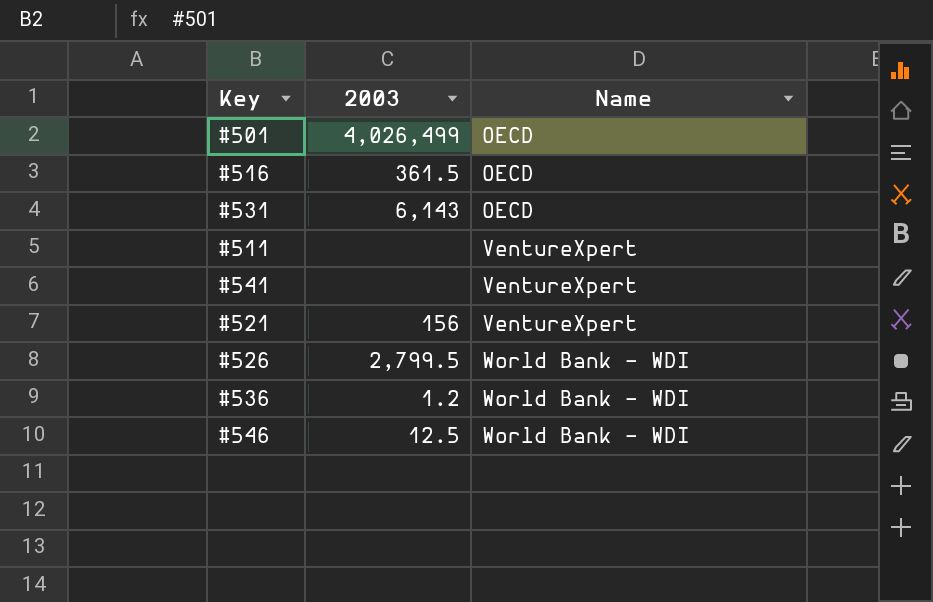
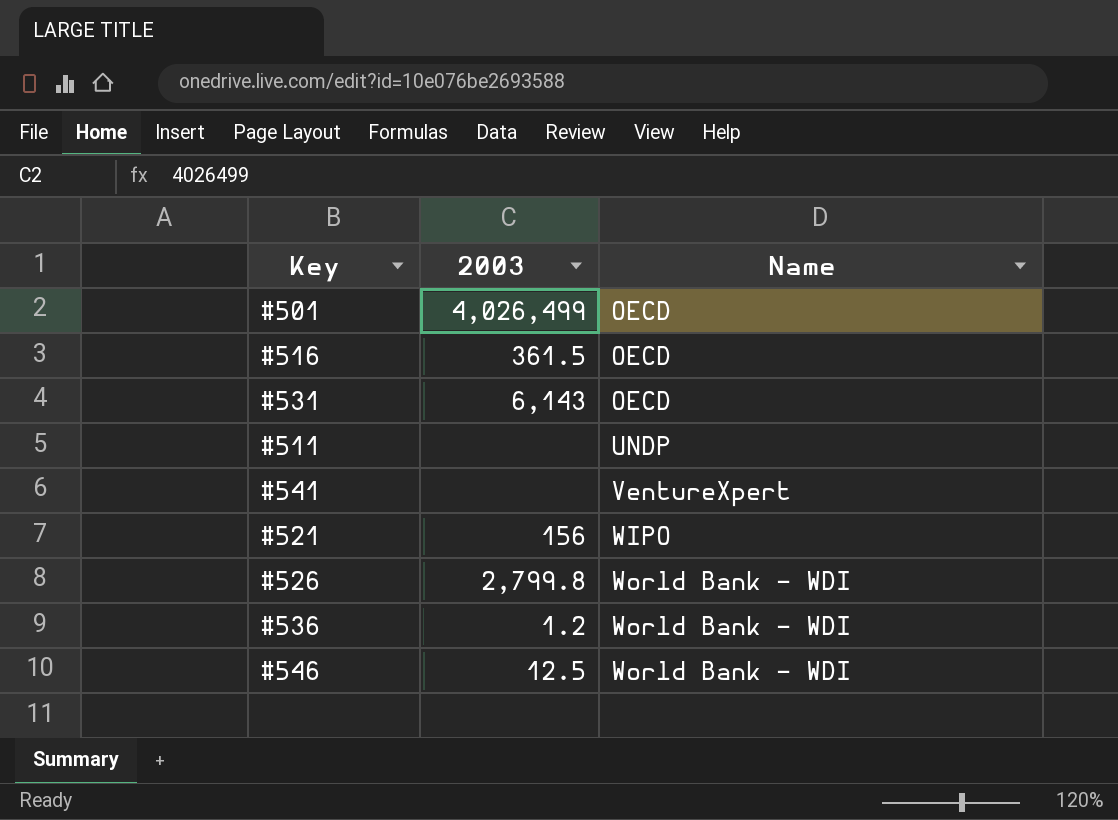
#511 | Name: VentureXpert -> UNDP
#521 | Name: VentureXpert -> WIPO
#526 | 2003: 2,799.5 -> 2,799.8

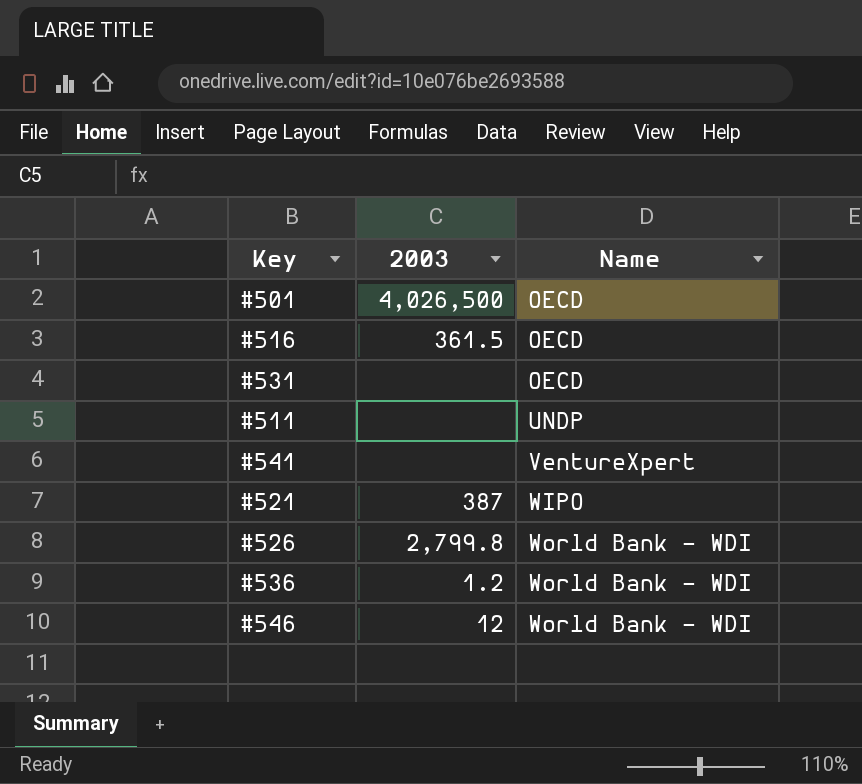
#501 | 2003: 4,026,499 -> 4,026,500
#531 | 2003: 6,143 -> none
#521 | 2003: 156 -> 387
#546 | 2003: 12.5 -> 12

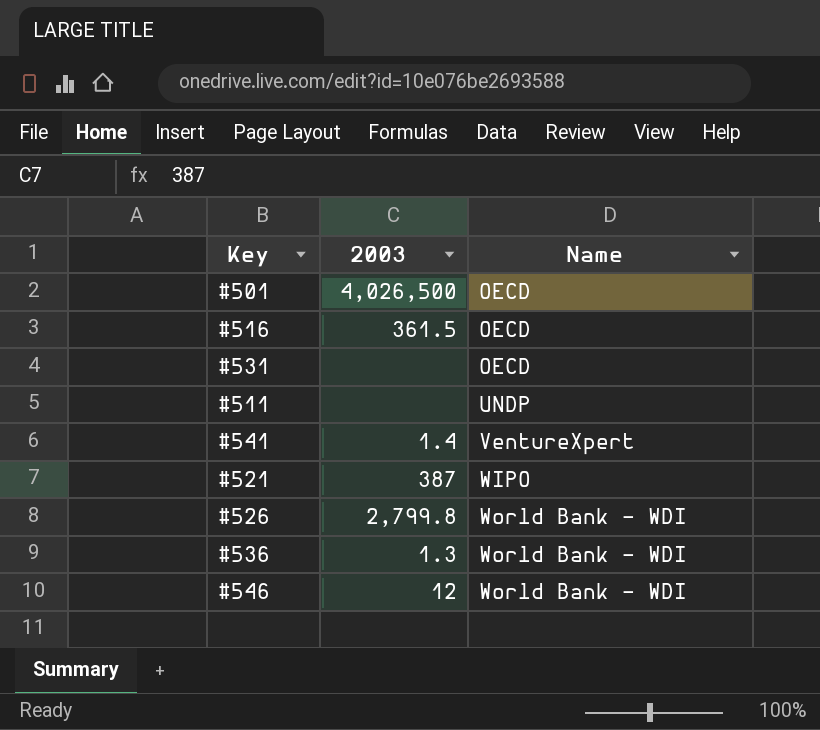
#541 | 2003: none -> 1.4
#536 | 2003: 1.2 -> 1.3

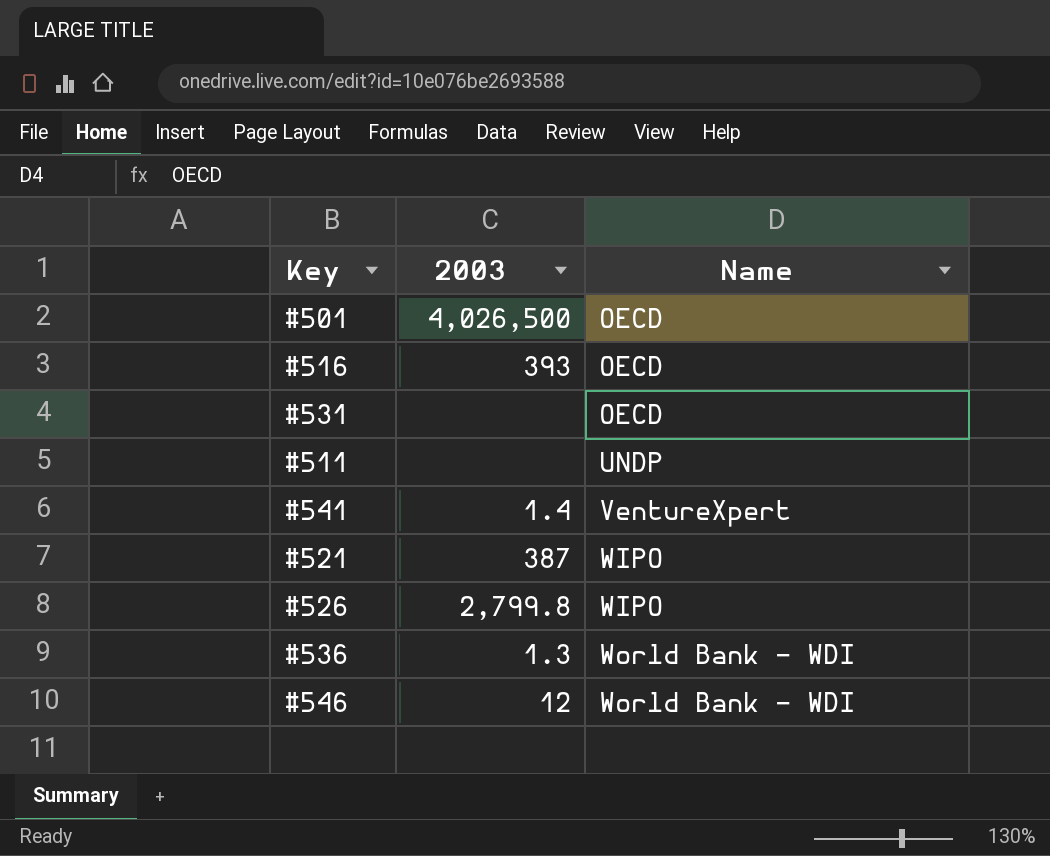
#516 | 2003: 361.5 -> 393
#526 | Name: World Bank - WDI -> WIPO

